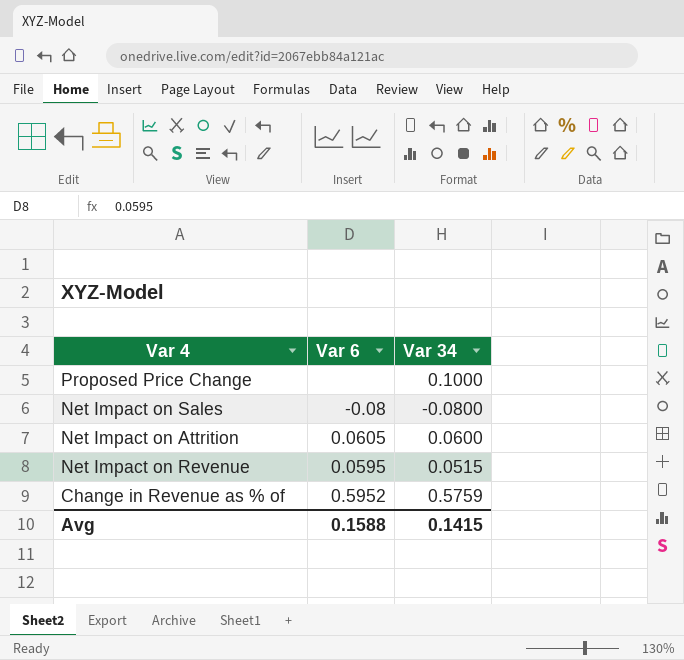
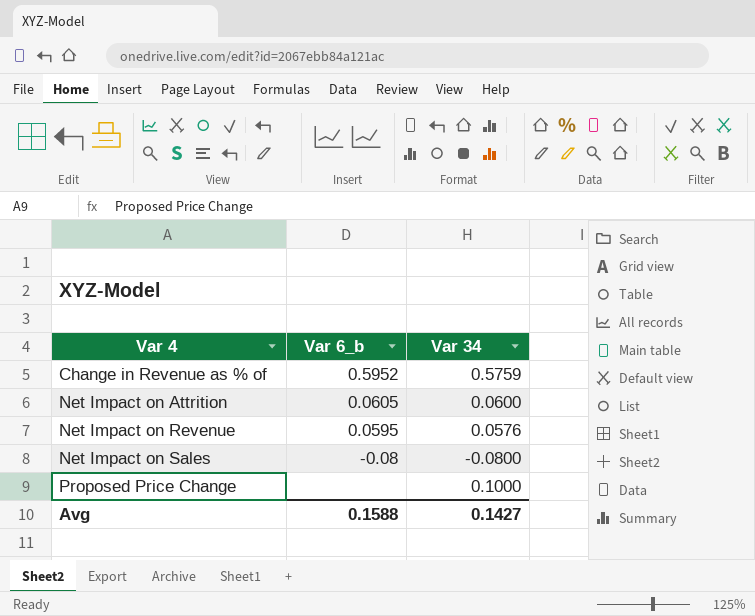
row order: none -> Var 4 ascending
column name: Var 6 -> Var 6_b
Net Impact on Revenue | Var 34: 0.0515 -> 0.0576
Avg | Var 34: 0.1415 -> 0.1427

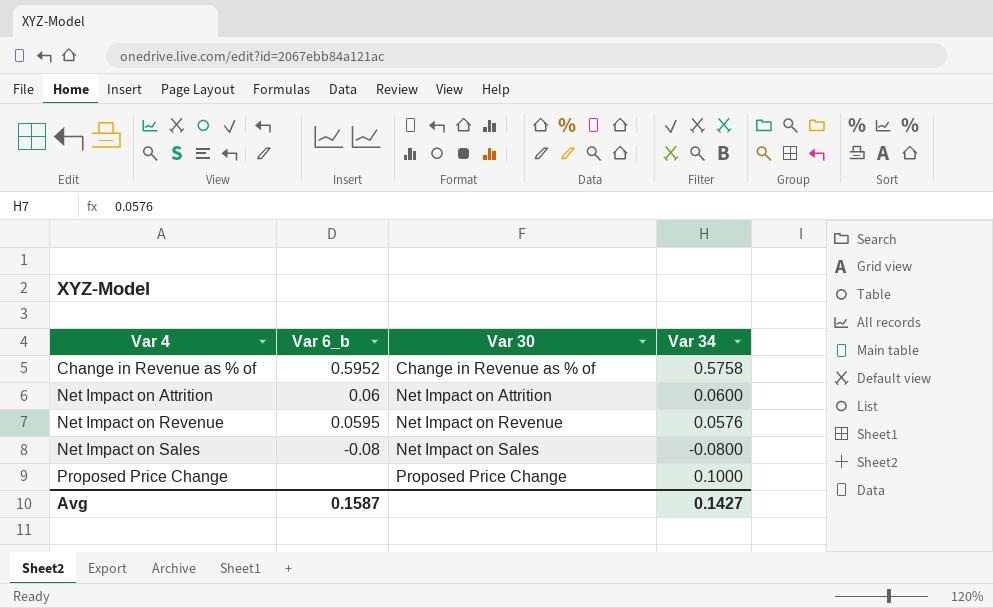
column Var 30 | position: none -> 3
Change in Revenue as % of | Var 34: 0.5759 -> 0.5758
Net Impact on Attrition | Var 6_b: 0.0605 -> 0.06
Avg | Var 6_b: 0.1588 -> 0.1587

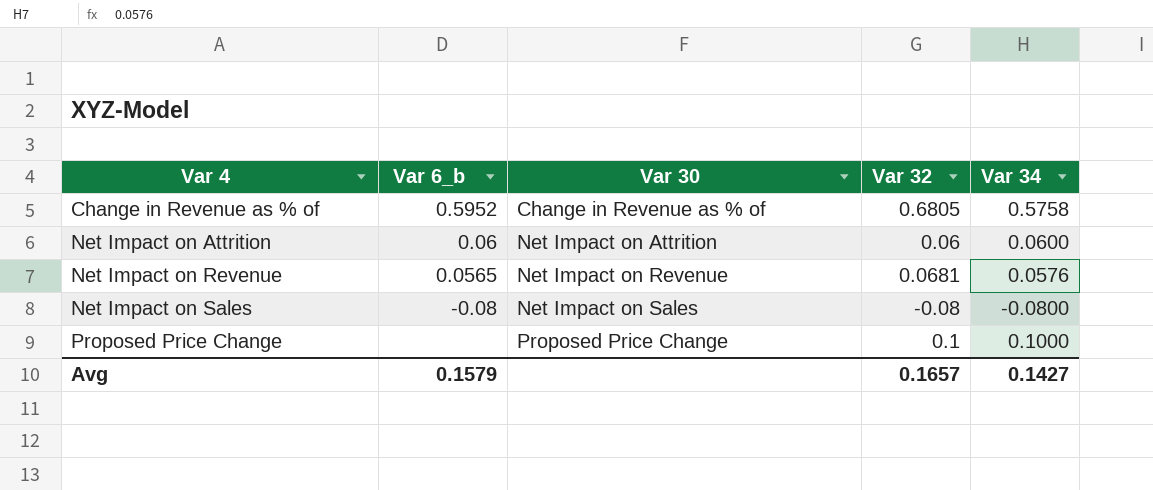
column Var 32 | position: none -> 4
Net Impact on Revenue | Var 6_b: 0.0595 -> 0.0565
Avg | Var 6_b: 0.1587 -> 0.1579

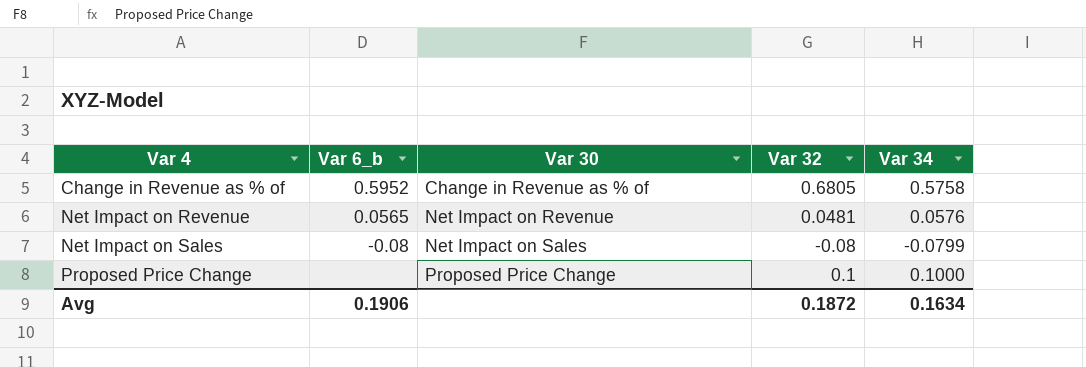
row Net Impact on Attrition: 0.06 | Net Impact on Attrition | 0.06 | 0.0600 -> none
Net Impact on Revenue | Var 32: 0.0681 -> 0.0481
Net Impact on Sales | Var 34: -0.0800 -> -0.0799
Avg | Var 6_b: 0.1579 -> 0.1906
Avg | Var 32: 0.1657 -> 0.1872
Avg | Var 34: 0.1427 -> 0.1634

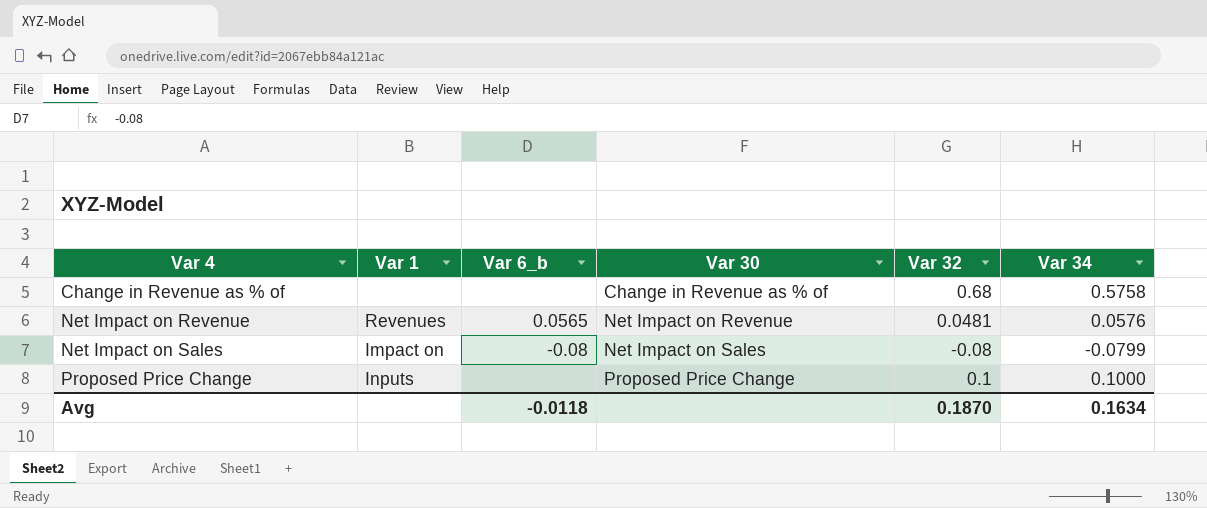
column Var 1 | position: none -> 2
Change in Revenue as % of | Var 6_b: 0.5952 -> none
Change in Revenue as % of | Var 32: 0.6805 -> 0.68
Avg | Var 6_b: 0.1906 -> -0.0118
Avg | Var 32: 0.1872 -> 0.1870

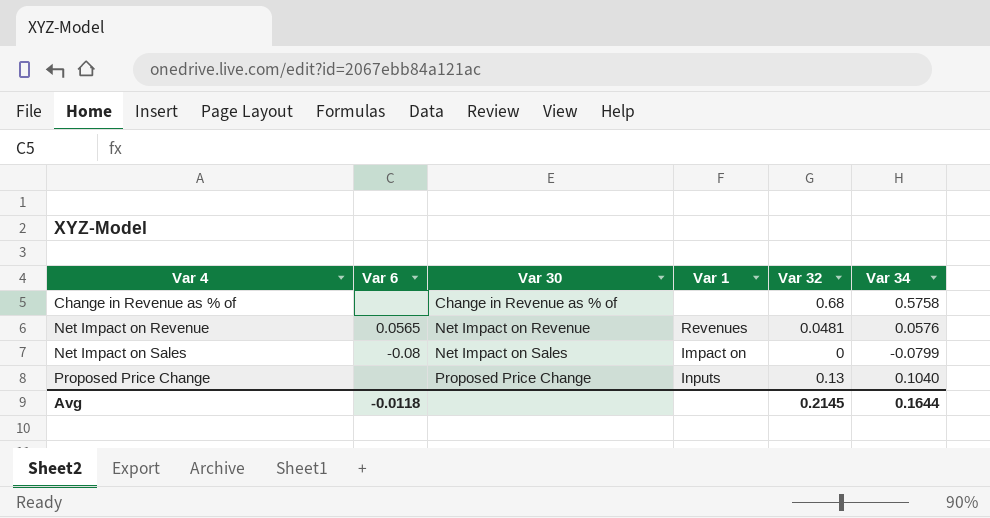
column name: Var 6_b -> Var 6
column Var 1 | position: 2 -> 4
Net Impact on Sales | Var 32: -0.08 -> 0
Proposed Price Change | Var 32: 0.1 -> 0.13
Proposed Price Change | Var 34: 0.1000 -> 0.1040
Avg | Var 32: 0.1870 -> 0.2145
Avg | Var 34: 0.1634 -> 0.1644

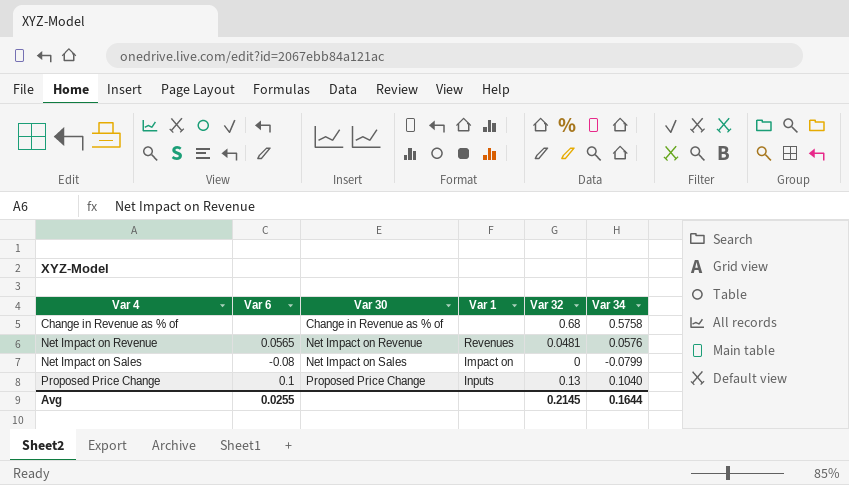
Proposed Price Change | Var 6: none -> 0.1
Avg | Var 6: -0.0118 -> 0.0255

